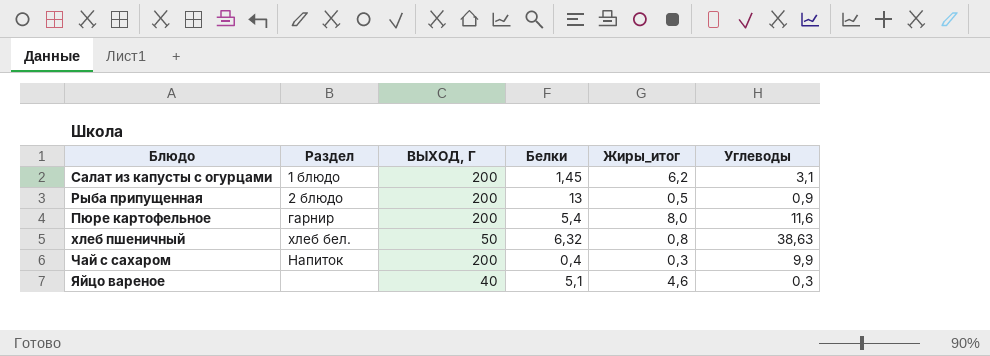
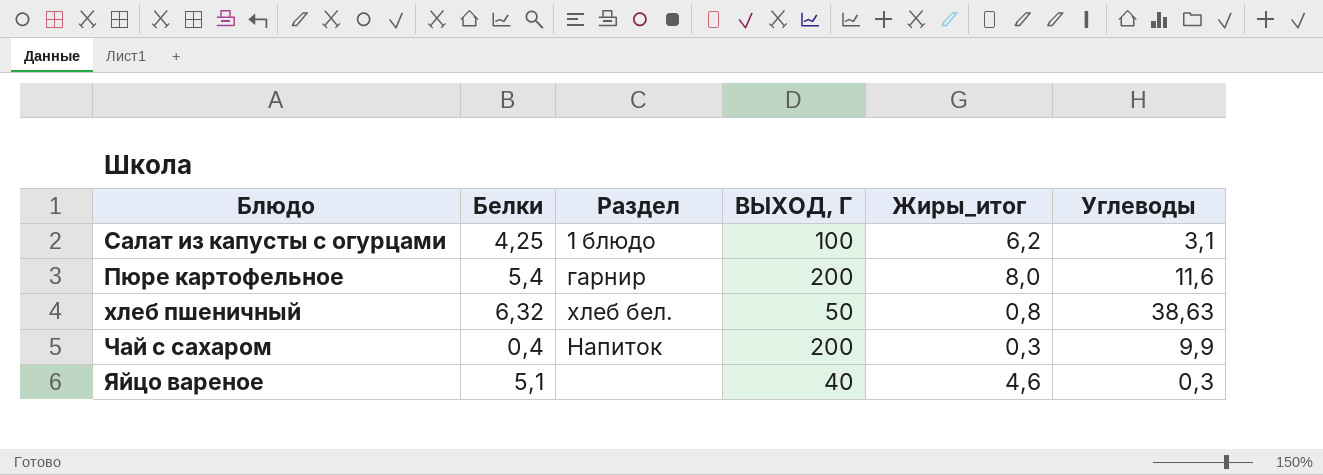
column Белки | position: 4 -> 2
row Рыба припущенная: 2 блюдо | 200 | 13 | 0,5 | 0,9 -> none
Салат из капусты с огурцами | Белки: 1,45 -> 4,25
Салат из капусты с огурцами | ВЫХОД, Г: 200 -> 100

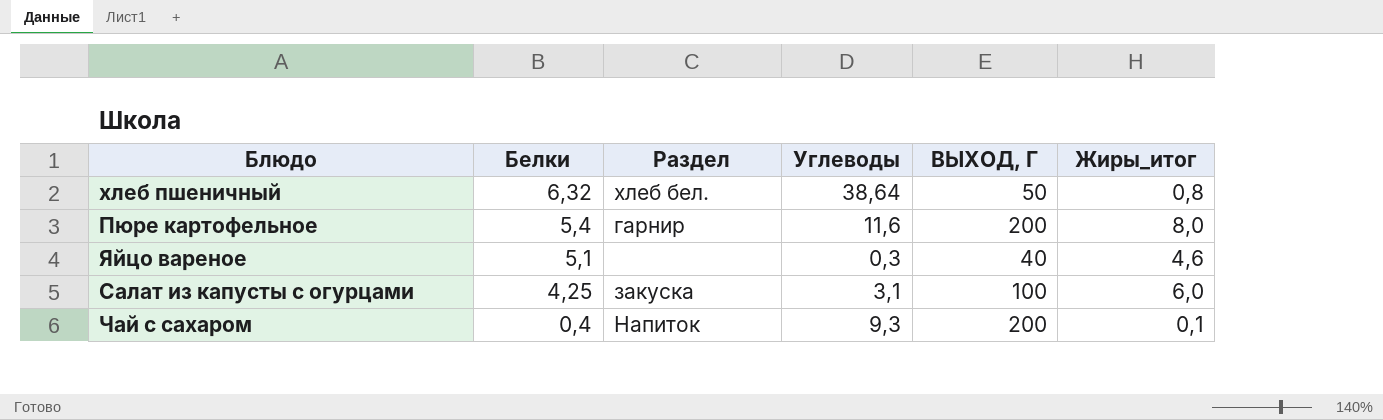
row order: none -> Белки descending
column Углеводы | position: 6 -> 4
хлеб пшеничный | Углеводы: 38,63 -> 38,64
Салат из капусты с огурцами | Раздел: 1 блюдо -> закуска
Салат из капусты с огурцами | Жиры_итог: 6,2 -> 6,0
Чай с сахаром | Углеводы: 9,9 -> 9,3
Чай с сахаром | Жиры_итог: 0,3 -> 0,1

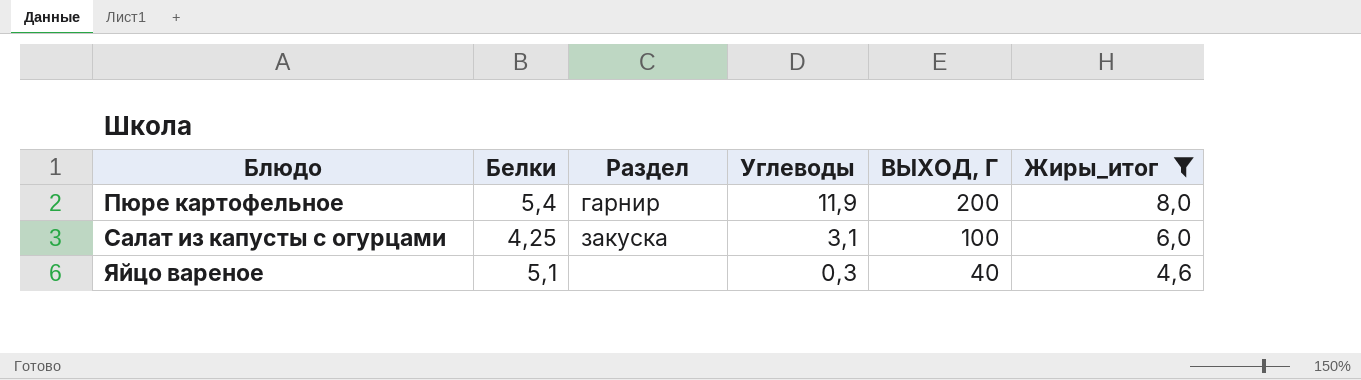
filter: none -> Жиры_итог >= 4,6
row order: Белки descending -> Блюдо ascending
Пюре картофельное | Углеводы: 11,6 -> 11,9

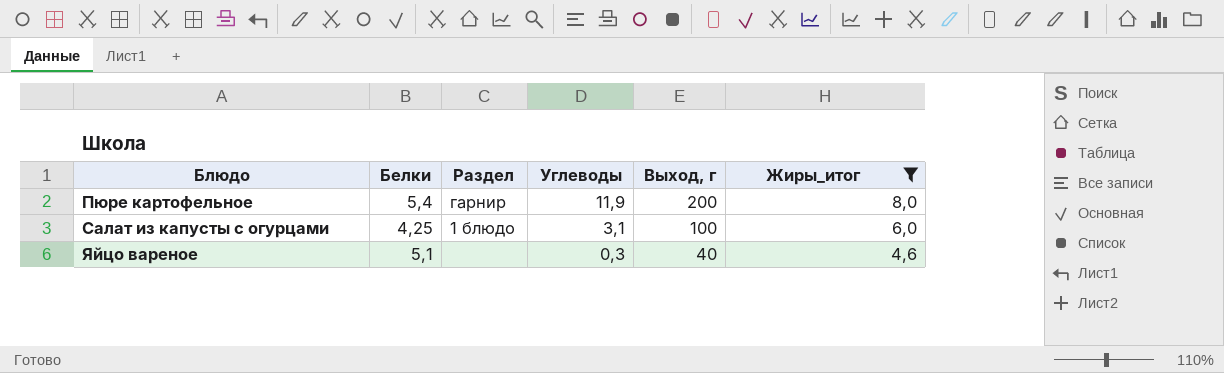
column name: ВЫХОД, Г -> Выход, г
Салат из капусты с огурцами | Раздел: закуска -> 1 блюдо

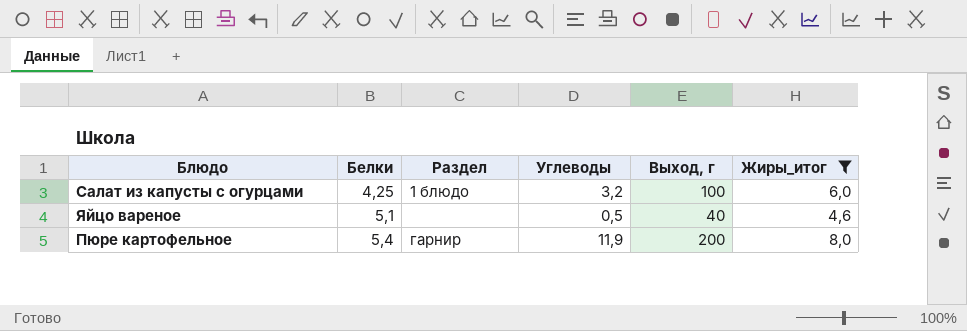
row order: Блюдо ascending -> Белки ascending
Салат из капусты с огурцами | Углеводы: 3,1 -> 3,2
Яйцо вареное | Углеводы: 0,3 -> 0,5

